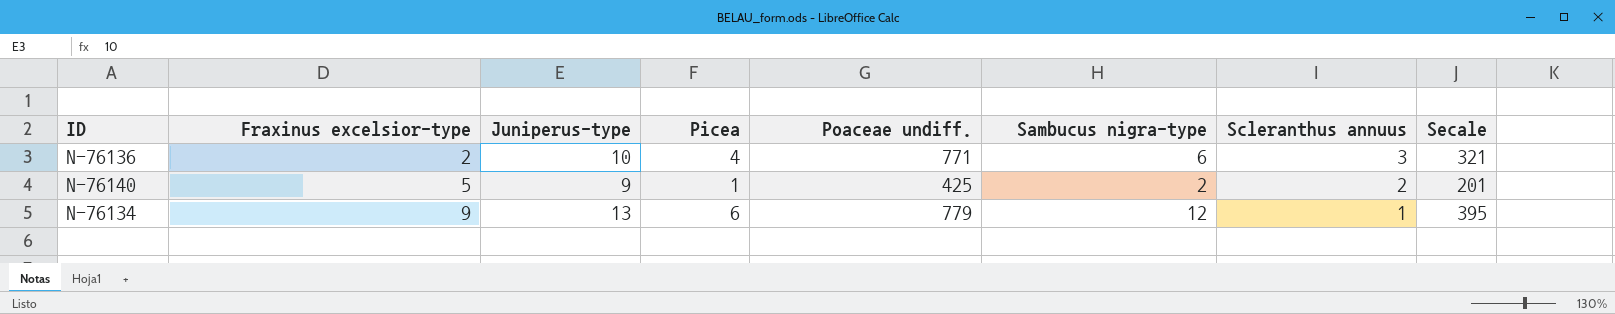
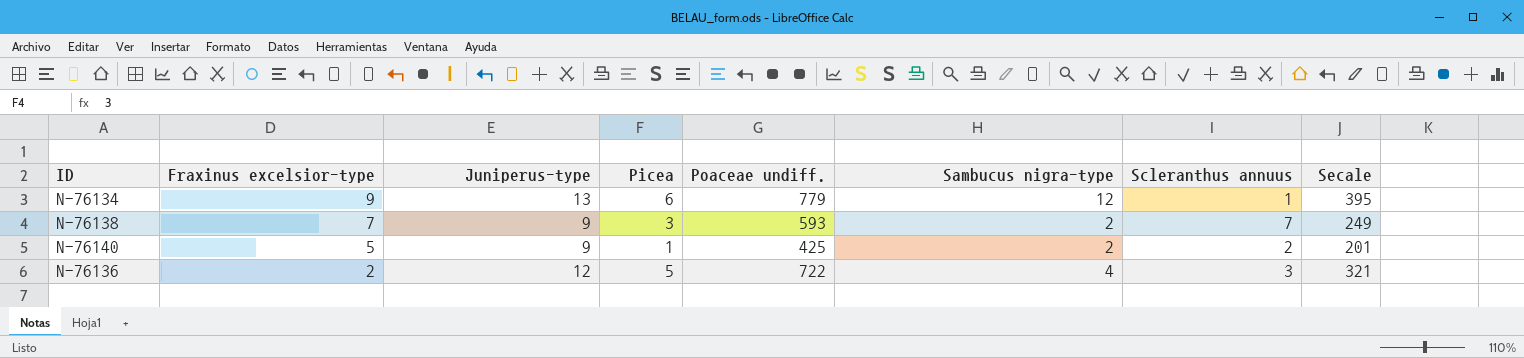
row order: Fraxinus excelsior-type ascending -> Fraxinus excelsior-type descending
row N-76138: none -> 7 | 9 | 3 | 593 | 2 | 7 | 249
N-76136 | Juniperus-type: 10 -> 12
N-76136 | Picea: 4 -> 5
N-76136 | Poaceae undiff.: 771 -> 722
N-76136 | Sambucus nigra-type: 6 -> 4

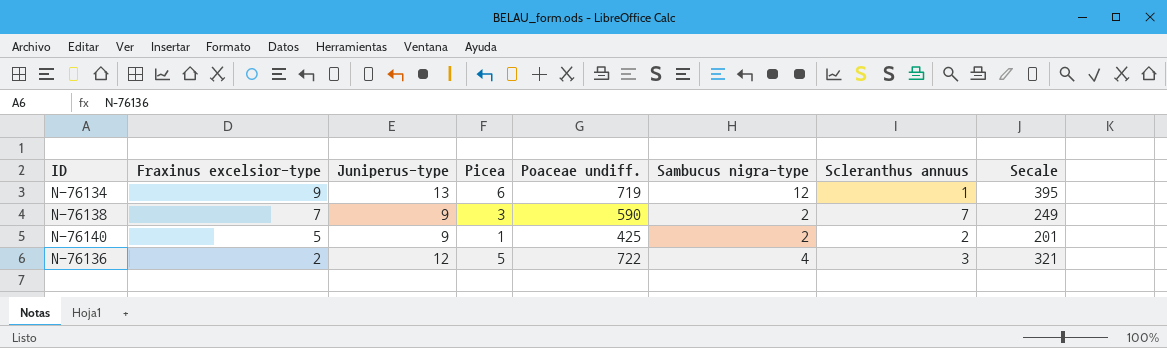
N-76134 | Poaceae undiff.: 779 -> 719
N-76138 | Poaceae undiff.: 593 -> 590

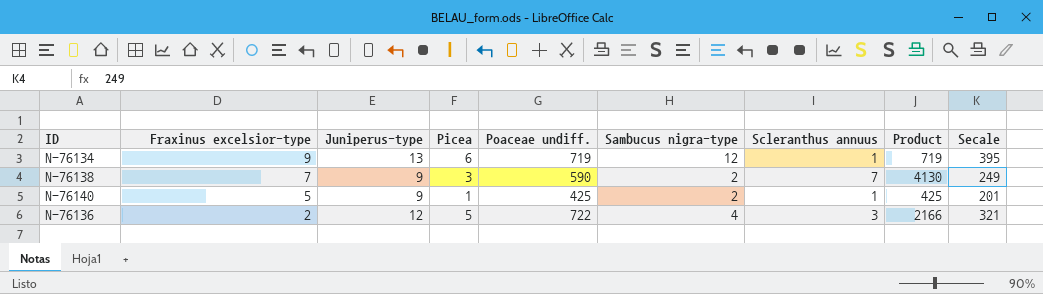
column Product | formula: none -> [Poaceae undiff.] * [Scleranthus annuus]
N-76140 | Scleranthus annuus: 2 -> 1

